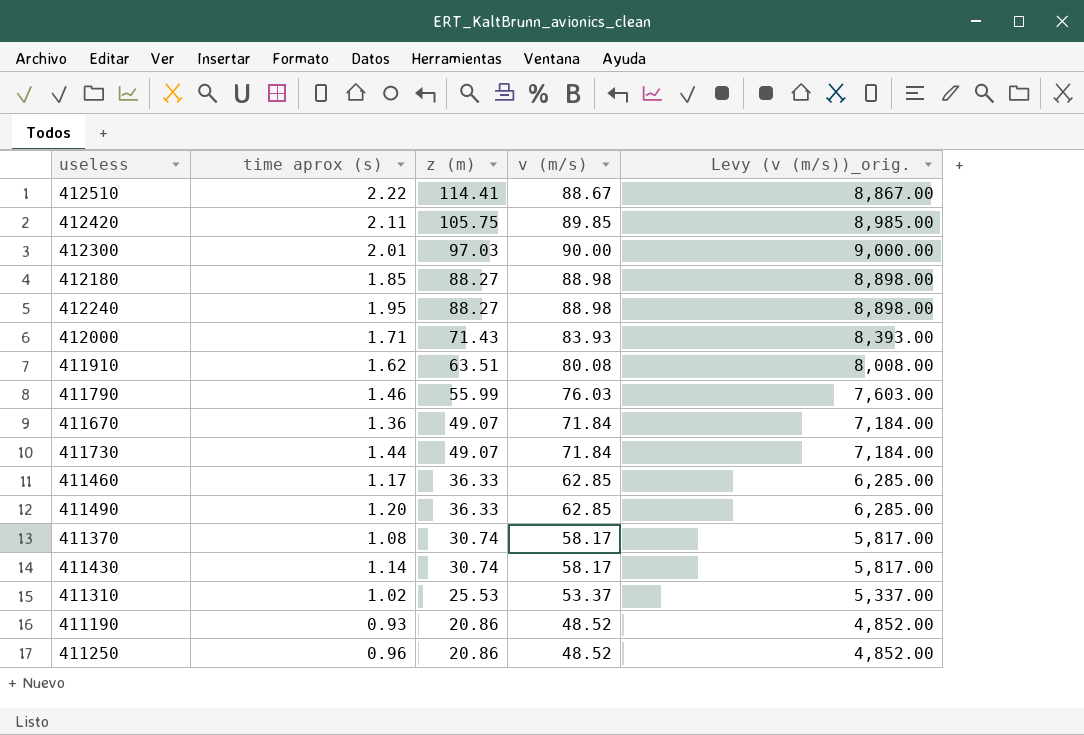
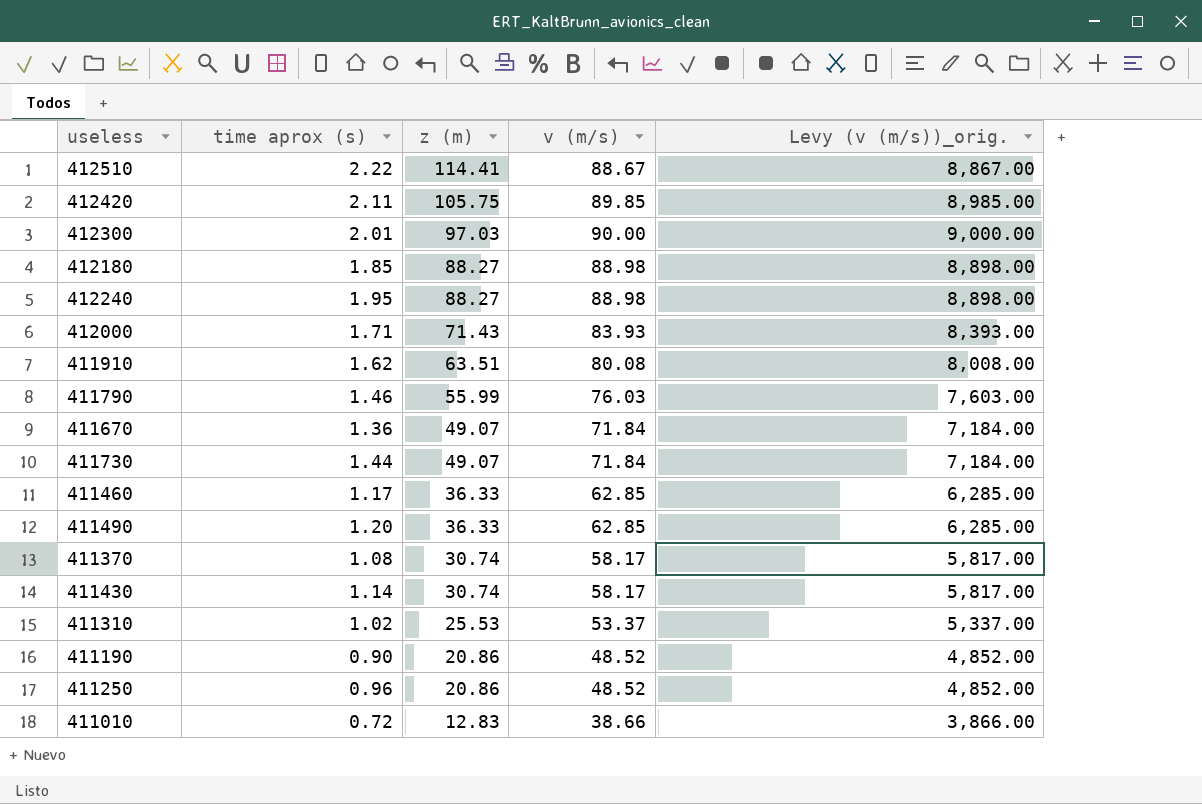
411190 | time aprox (s): 0.93 -> 0.90
row 411010: none -> 0.72 | 12.83 | 38.66 | 3,866.00

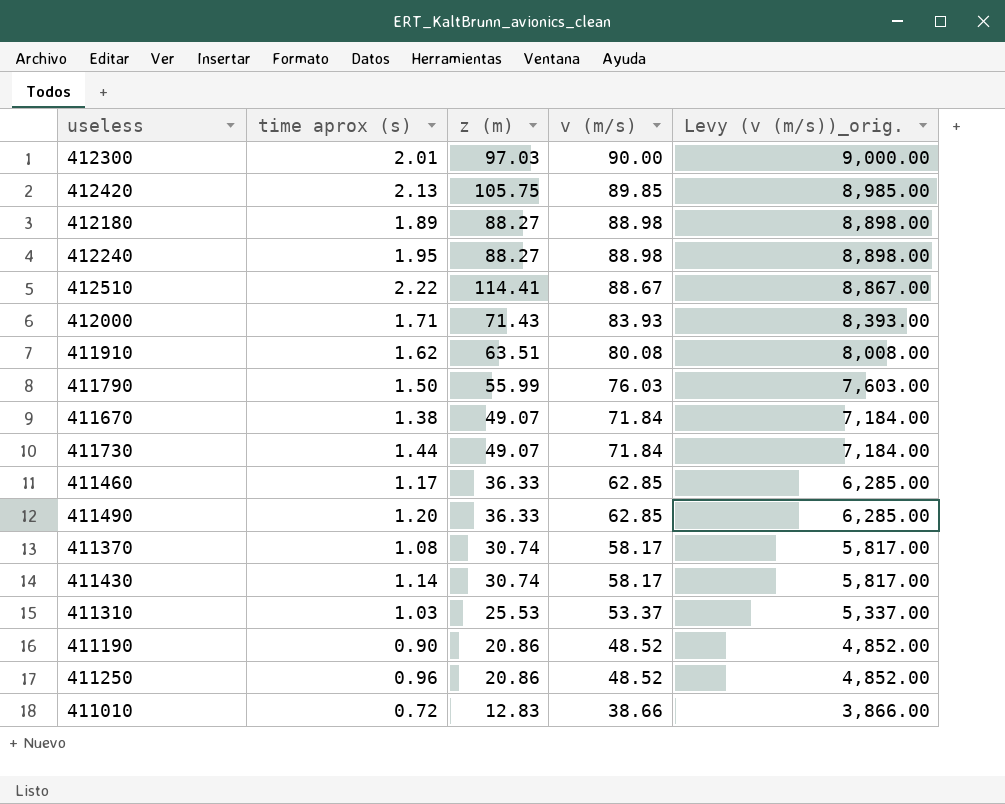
row order: z (m) descending -> v (m/s) descending
412420 | time aprox (s): 2.11 -> 2.13
412180 | time aprox (s): 1.85 -> 1.89
411790 | time aprox (s): 1.46 -> 1.50
411670 | time aprox (s): 1.36 -> 1.38
411310 | time aprox (s): 1.02 -> 1.03

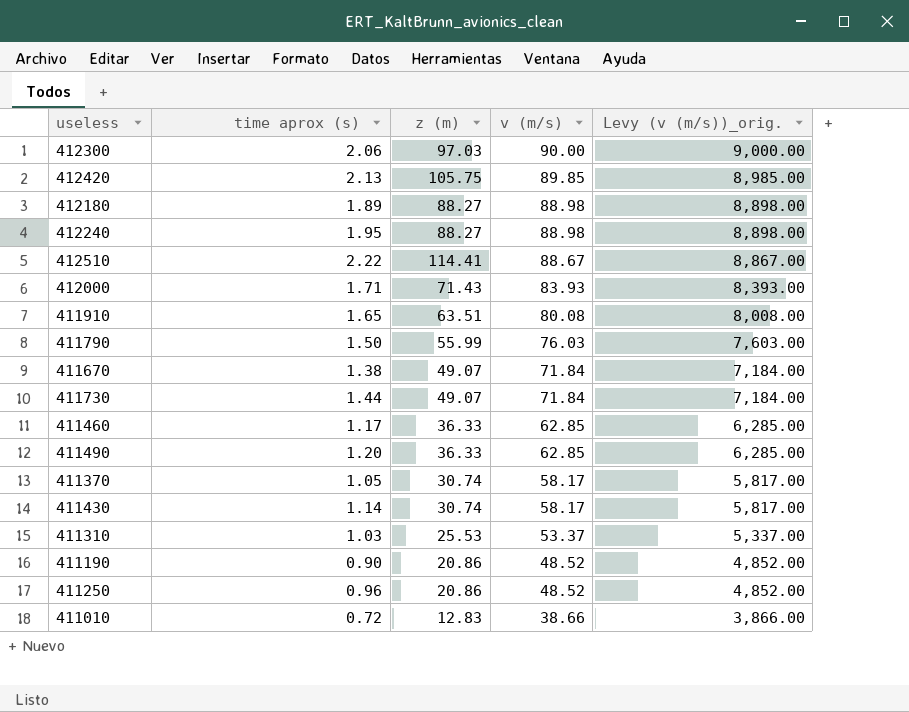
412300 | time aprox (s): 2.01 -> 2.06
411910 | time aprox (s): 1.62 -> 1.65
411370 | time aprox (s): 1.08 -> 1.05

